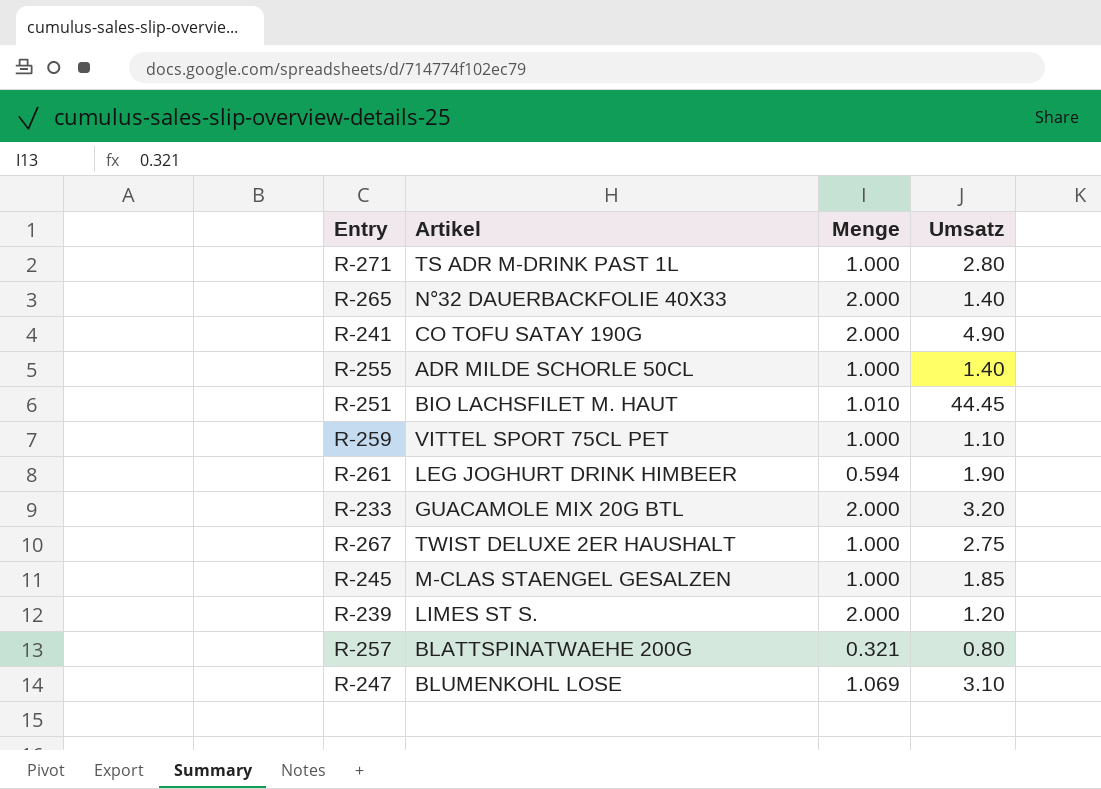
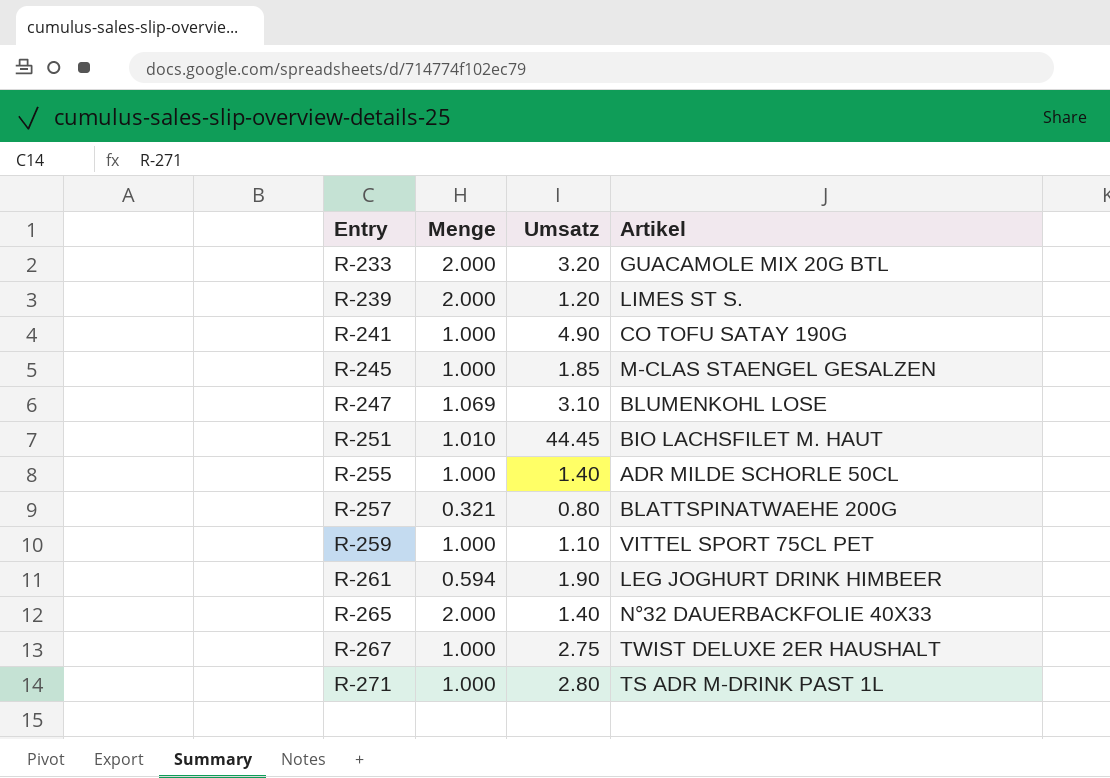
row order: none -> Entry ascending
column Artikel | position: 2 -> 4
R-241 | Menge: 2.000 -> 1.000

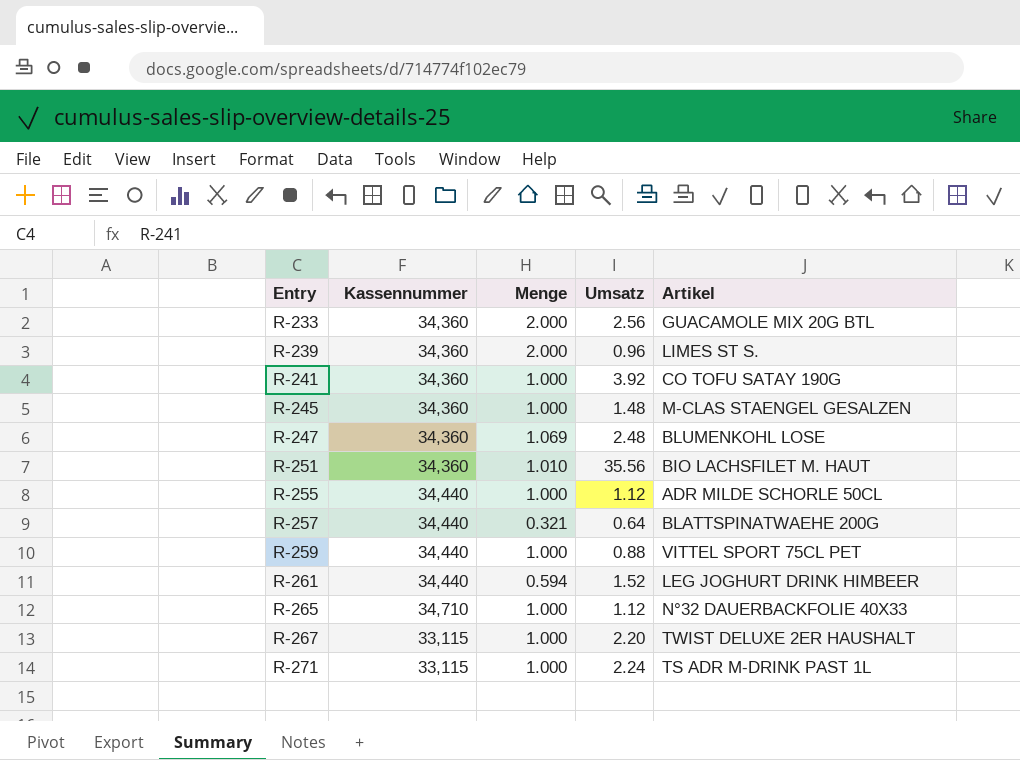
column Kassennummer | position: none -> 2
R-233 | Umsatz: 3.20 -> 2.56
R-239 | Umsatz: 1.20 -> 0.96
R-241 | Umsatz: 4.90 -> 3.92
R-245 | Umsatz: 1.85 -> 1.48
R-247 | Umsatz: 3.10 -> 2.48
R-251 | Umsatz: 44.45 -> 35.56
R-255 | Umsatz: 1.40 -> 1.12
R-257 | Umsatz: 0.80 -> 0.64
R-259 | Umsatz: 1.10 -> 0.88
R-261 | Umsatz: 1.90 -> 1.52
R-265 | Menge: 2.000 -> 1.000
R-265 | Umsatz: 1.40 -> 1.12
R-267 | Umsatz: 2.75 -> 2.20
R-271 | Umsatz: 2.80 -> 2.24

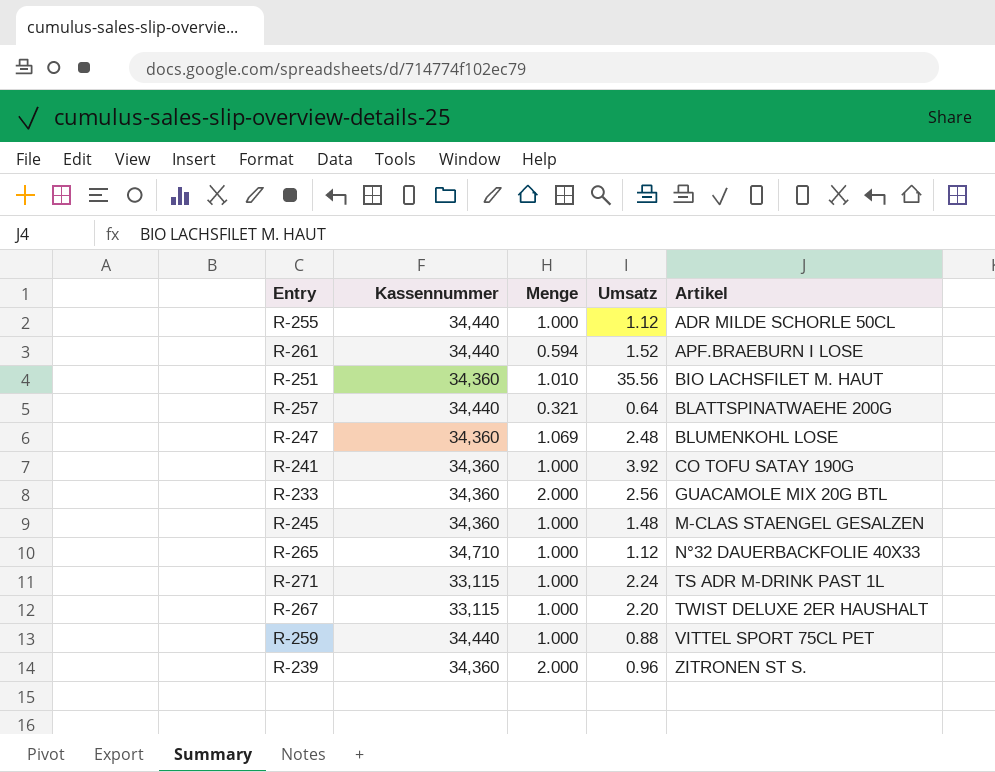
row order: Entry ascending -> Artikel ascending
R-261 | Artikel: LEG JOGHURT DRINK HIMBEER -> APF.BRAEBURN I LOSE
R-239 | Artikel: LIMES ST S. -> ZITRONEN ST S.

